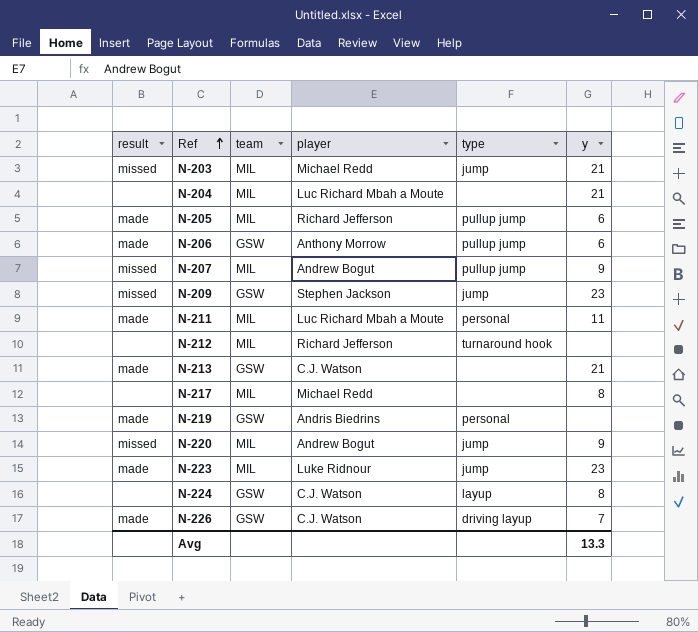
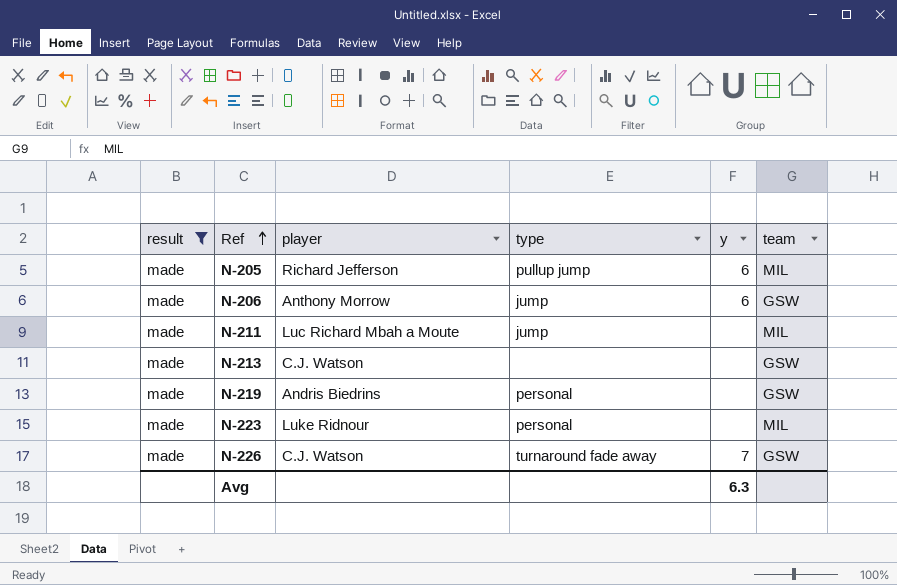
filter: none -> result = made
column team | position: 3 -> 6
N-206 | type: pullup jump -> jump
N-211 | type: personal -> jump
N-211 | y: 11 -> none
N-213 | y: 21 -> none
N-223 | type: jump -> personal
N-223 | y: 23 -> none
N-226 | type: driving layup -> turnaround fade away
Avg | y: 13.3 -> 6.3

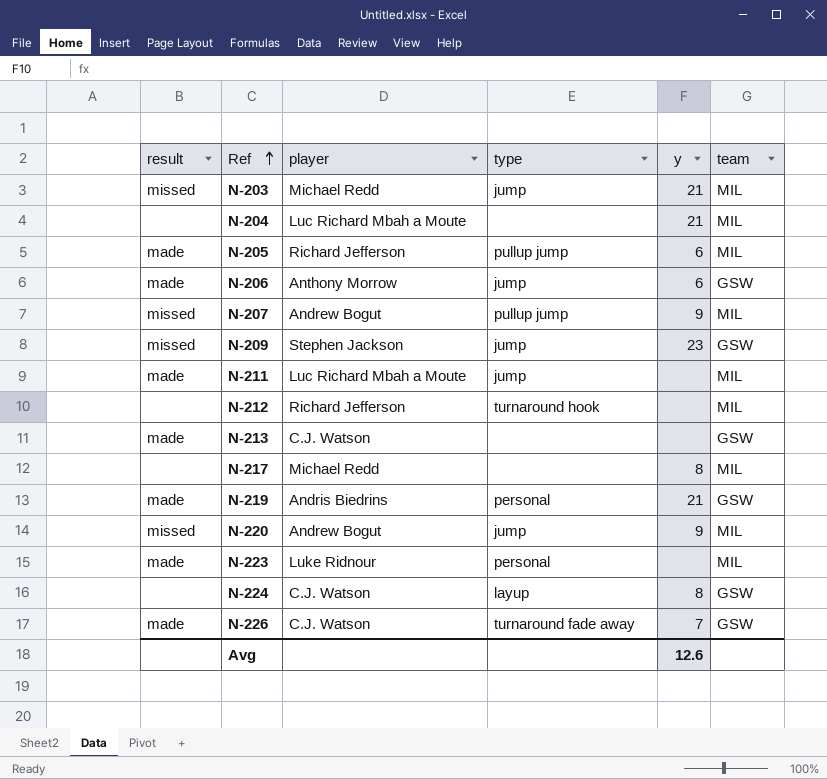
filter: result = made -> none
N-219 | y: none -> 21
Avg | y: 6.3 -> 12.6

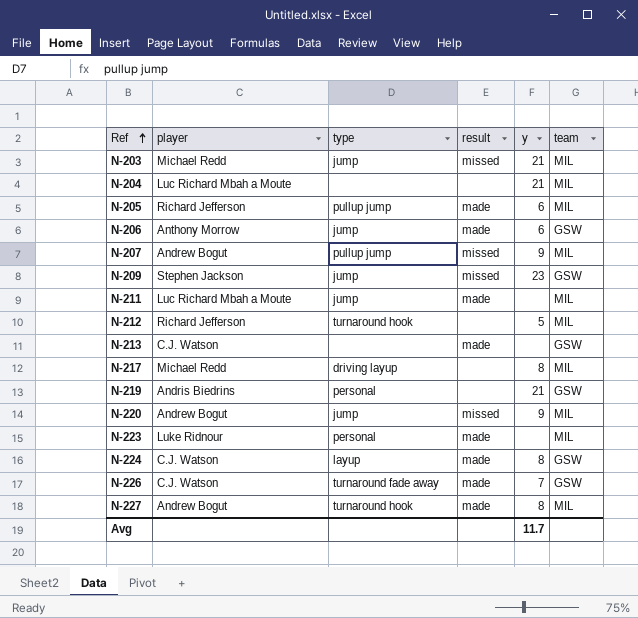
column result | position: 1 -> 4
N-212 | y: none -> 5
N-217 | type: none -> driving layup
N-219 | result: made -> none
N-224 | result: none -> made
row N-227: none -> Andrew Bogut | turnaround hook | made | 8 | MIL
Avg | y: 12.6 -> 11.7

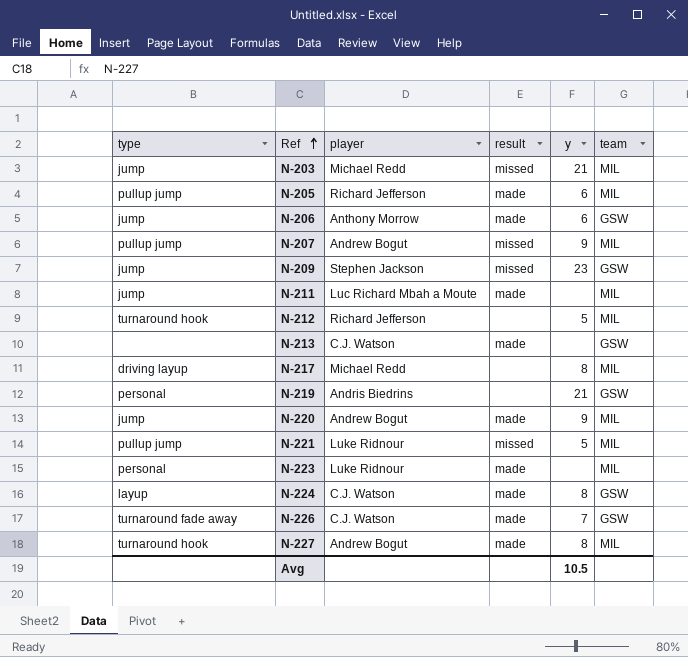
column type | position: 3 -> 1
row N-204: Luc Richard Mbah a Moute | none | none | 21 | MIL -> none
N-220 | result: missed -> made
row N-221: none -> pullup jump | Luke Ridnour | missed | 5 | MIL
Avg | y: 11.7 -> 10.5

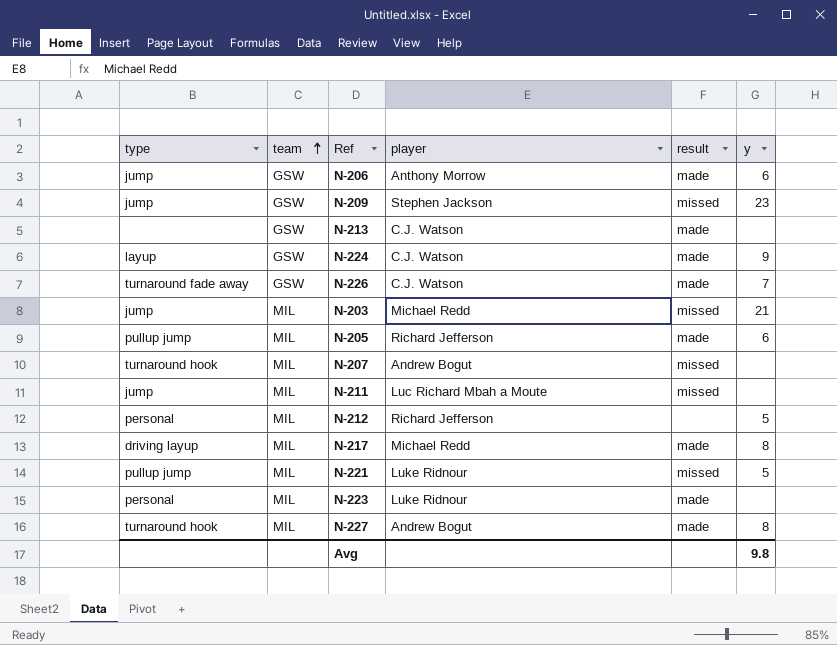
row order: Ref ascending -> team ascending
column team | position: 6 -> 2
row N-219: personal | Andris Biedrins | none | 21 | GSW -> none
row N-220: jump | Andrew Bogut | made | 9 | MIL -> none
N-224 | y: 8 -> 9
N-207 | type: pullup jump -> turnaround hook
N-207 | y: 9 -> none
N-211 | result: made -> missed
N-212 | type: turnaround hook -> personal
N-217 | result: none -> made
Avg | y: 10.5 -> 9.8

